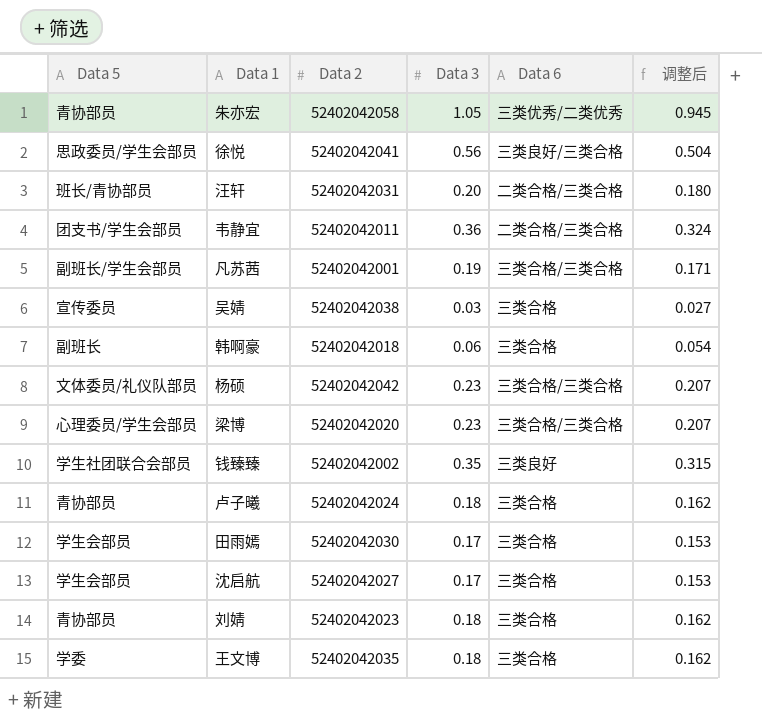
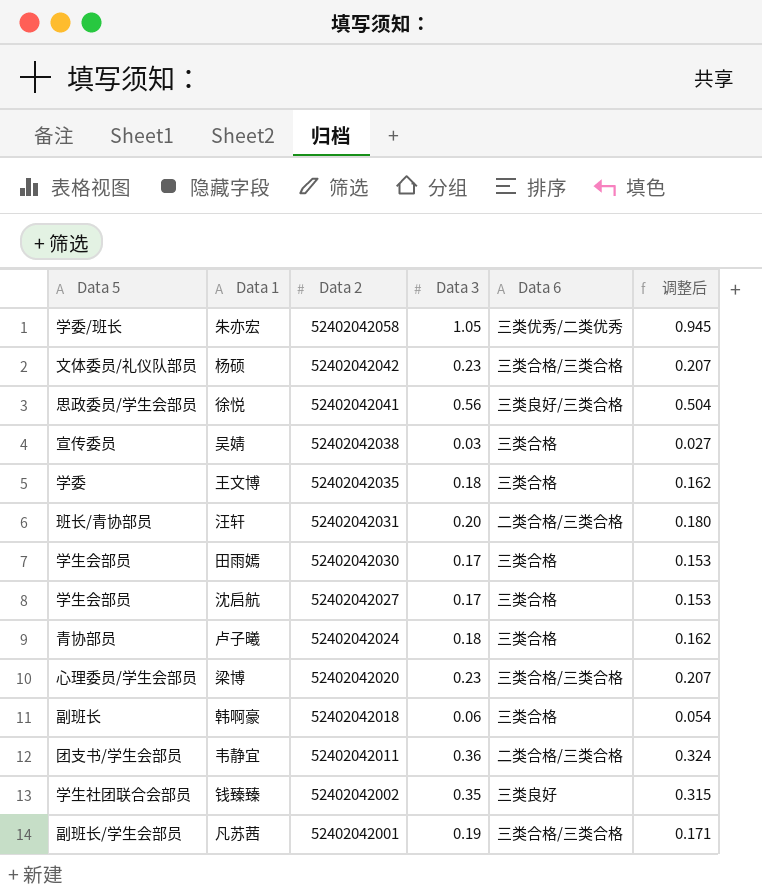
row order: none -> Data 2 descending
row 刘婧: 青协部员 | 52402042023 | 0.18 | 三类合格 | 0.162 -> none
朱亦宏 | Data 5: 青协部员 -> 学委/班长

